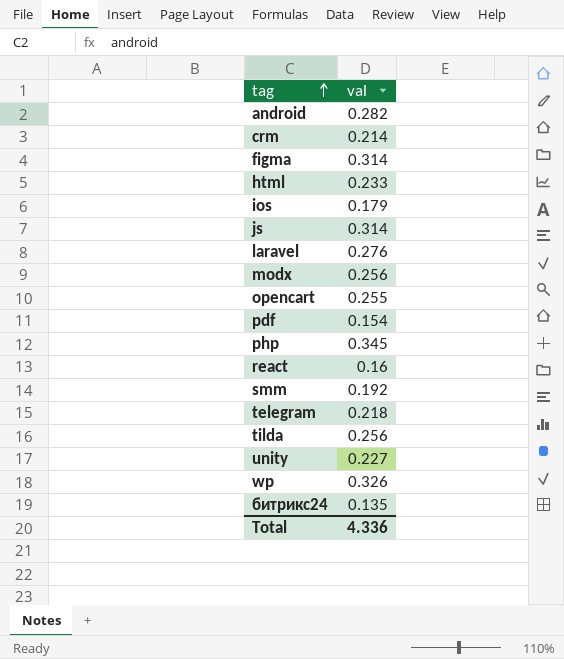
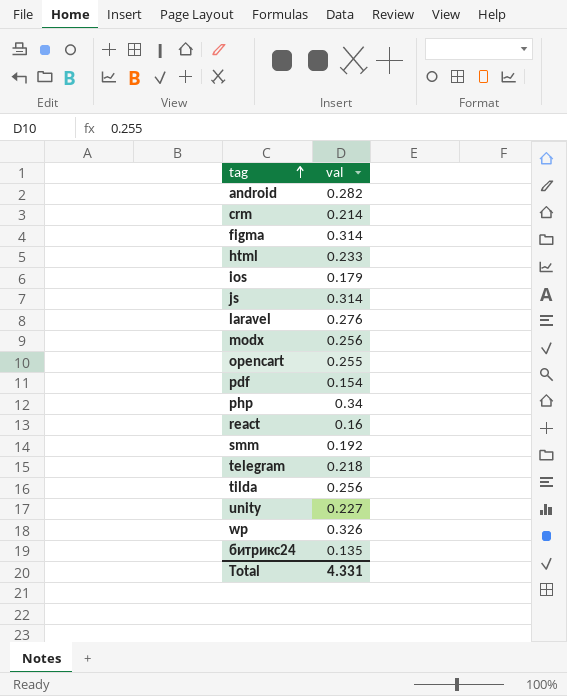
php | val: 0.345 -> 0.34
Total | val: 4.336 -> 4.331

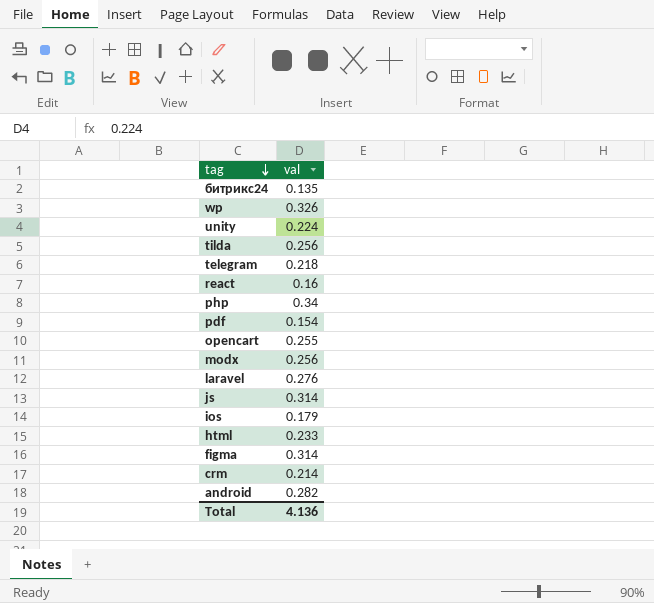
row order: tag ascending -> tag descending
row smm: 0.192 -> none
unity | val: 0.227 -> 0.224
Total | val: 4.331 -> 4.136

